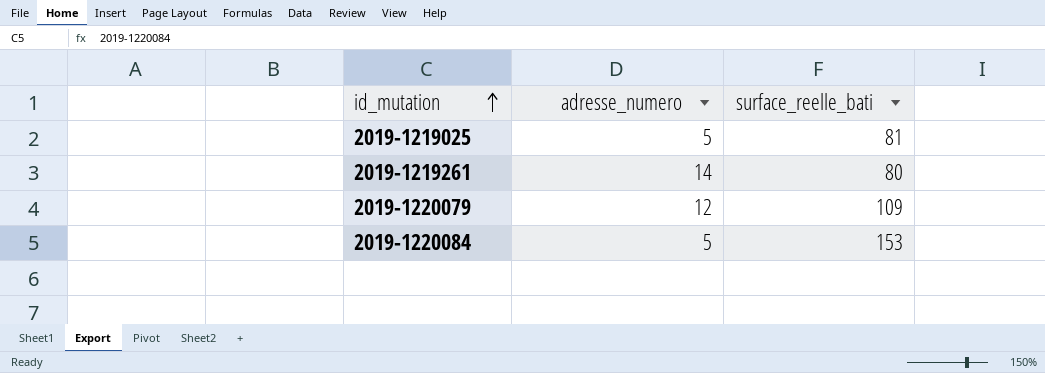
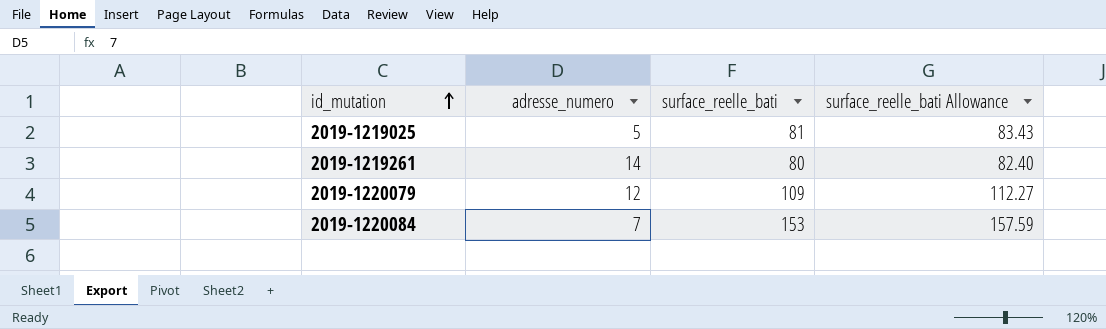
column surface_reelle_bati Allowance | formula: none -> [surface_reelle_bati] * 1.03
2019-1220084 | adresse_numero: 5 -> 7

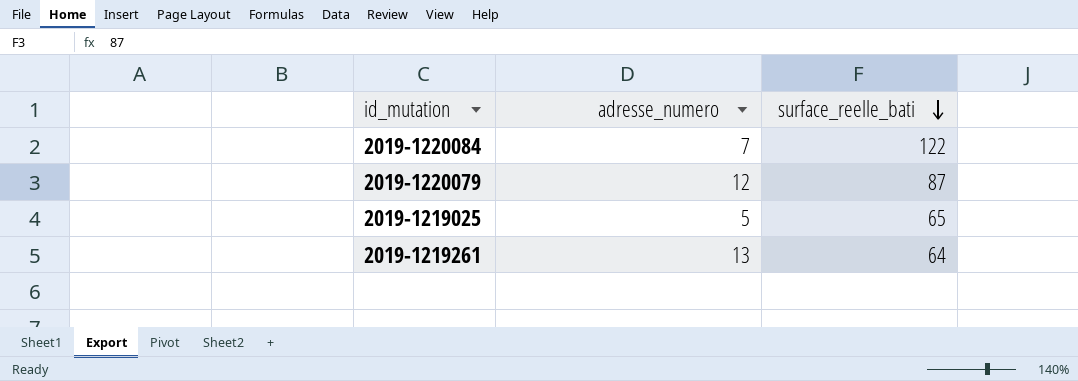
row order: id_mutation ascending -> surface_reelle_bati descending
column surface_reelle_bati Allowance | formula: [surface_reelle_bati] * 1.03 -> none
2019-1220084 | surface_reelle_bati: 153 -> 122
2019-1220079 | surface_reelle_bati: 109 -> 87
2019-1219025 | surface_reelle_bati: 81 -> 65
2019-1219261 | adresse_numero: 14 -> 13
2019-1219261 | surface_reelle_bati: 80 -> 64

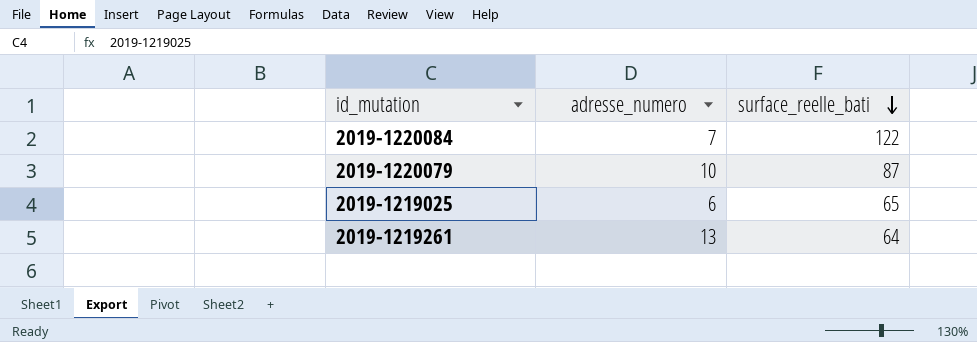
2019-1220079 | adresse_numero: 12 -> 10
2019-1219025 | adresse_numero: 5 -> 6

